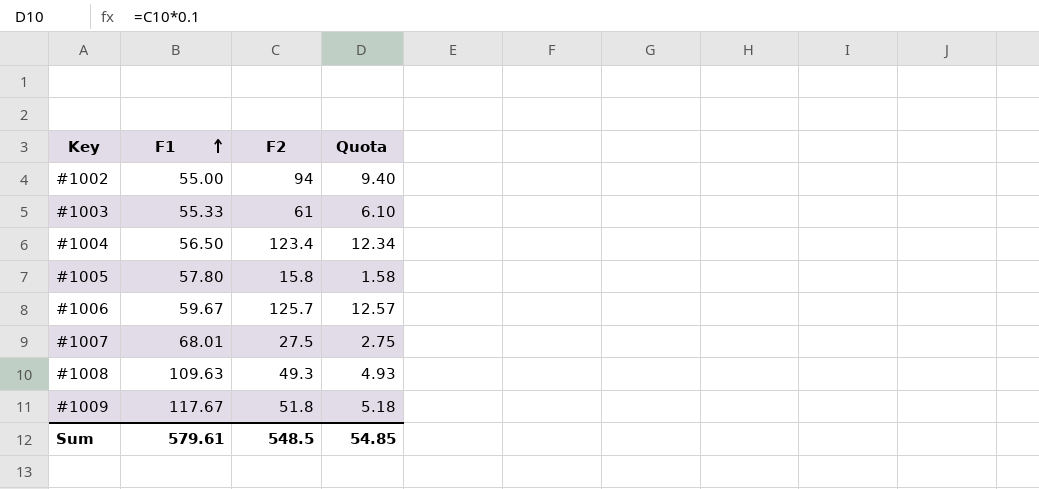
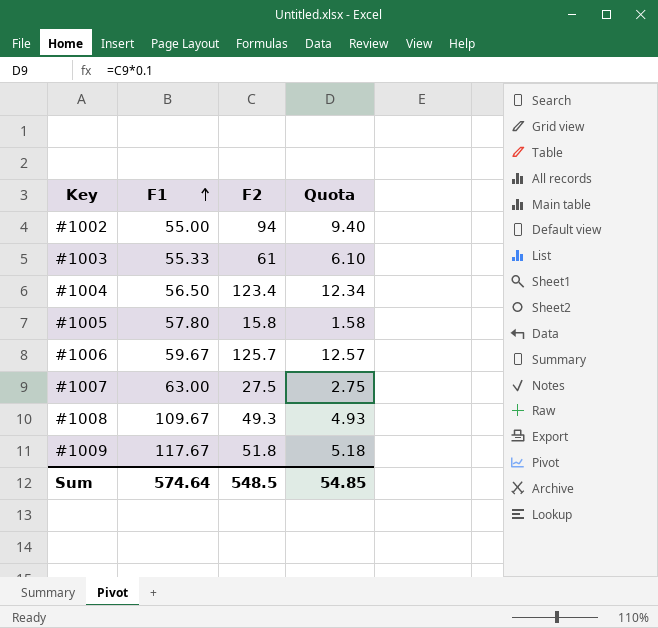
#1007 | F1: 68.01 -> 63.00
#1008 | F1: 109.63 -> 109.67
Sum | F1: 579.61 -> 574.64

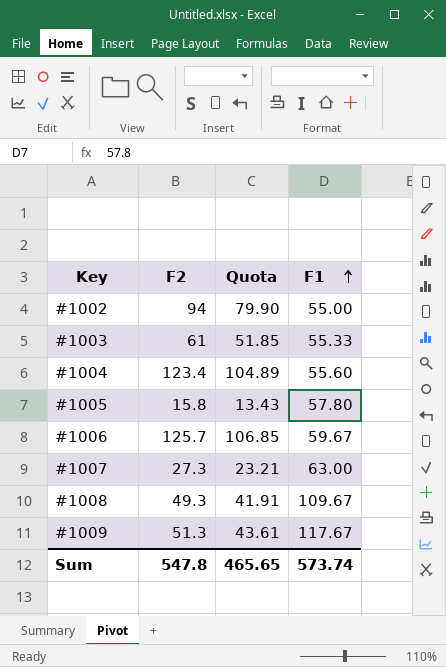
column Quota | formula: [F2] * 0.1 -> [F2] * 0.85
column F1 | position: 2 -> 4
#1004 | F1: 56.50 -> 55.60
#1007 | F2: 27.5 -> 27.3
#1009 | F2: 51.8 -> 51.3
Sum | F2: 548.5 -> 547.8
Sum | Quota: 54.85 -> 465.65
Sum | F1: 574.64 -> 573.74

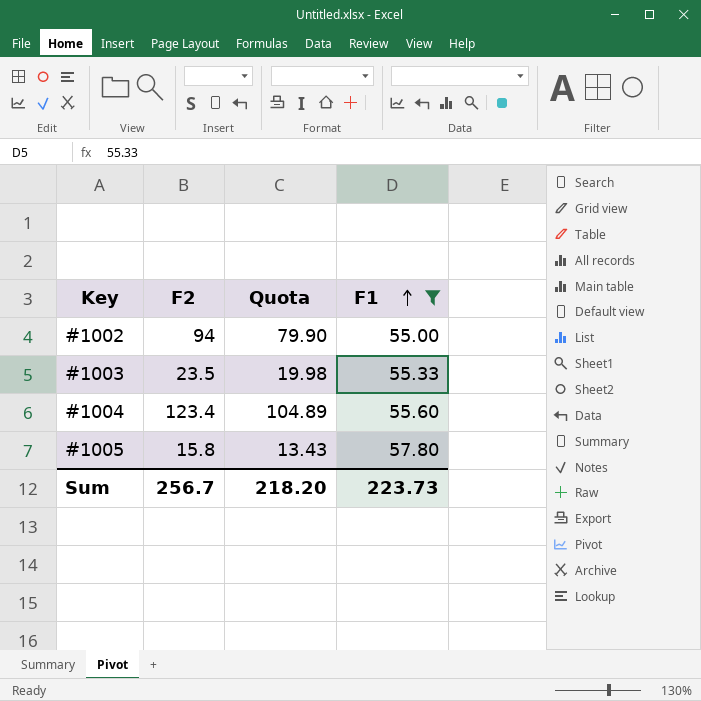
filter: none -> F1 <= 57.80
#1003 | F2: 61 -> 23.5
#1003 | Quota: 51.85 -> 19.98
Sum | F2: 547.8 -> 256.7
Sum | Quota: 465.65 -> 218.20
Sum | F1: 573.74 -> 223.73

